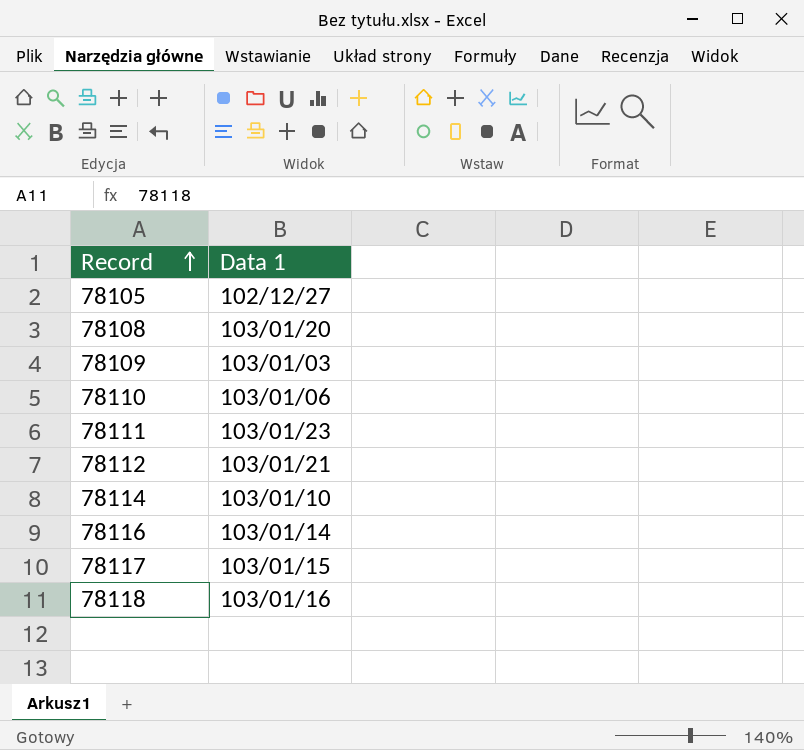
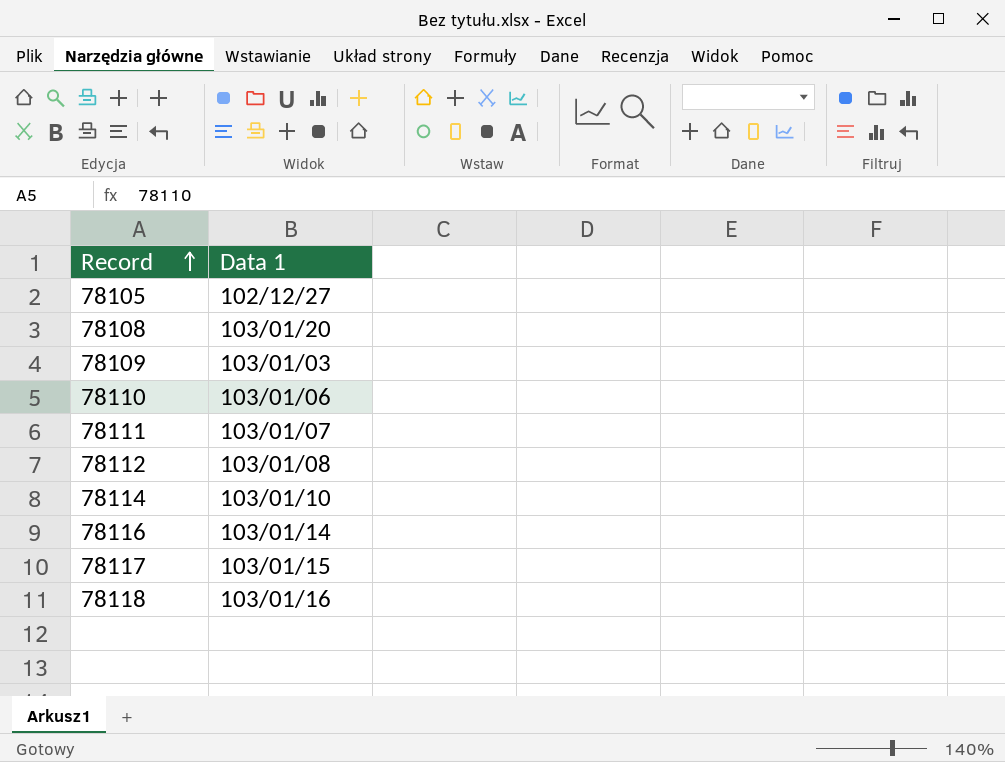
78111 | Data 1: 103/01/23 -> 103/01/07
78112 | Data 1: 103/01/21 -> 103/01/08

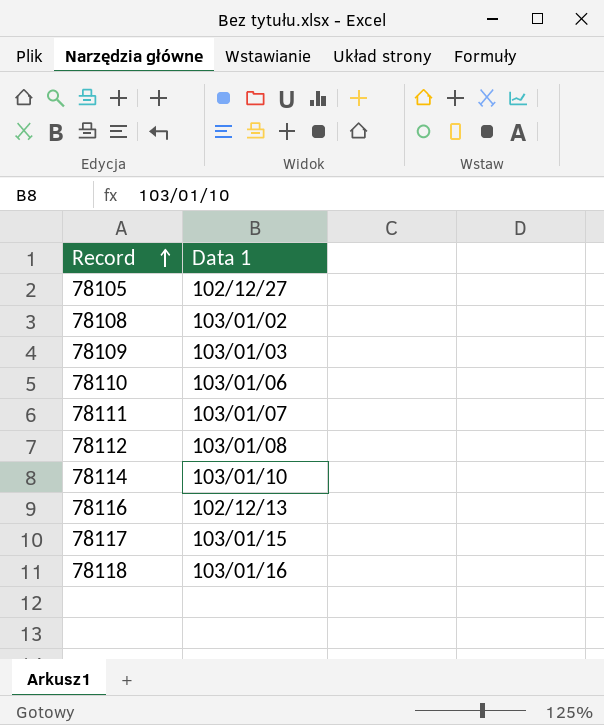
78108 | Data 1: 103/01/20 -> 103/01/02
78116 | Data 1: 103/01/14 -> 102/12/13

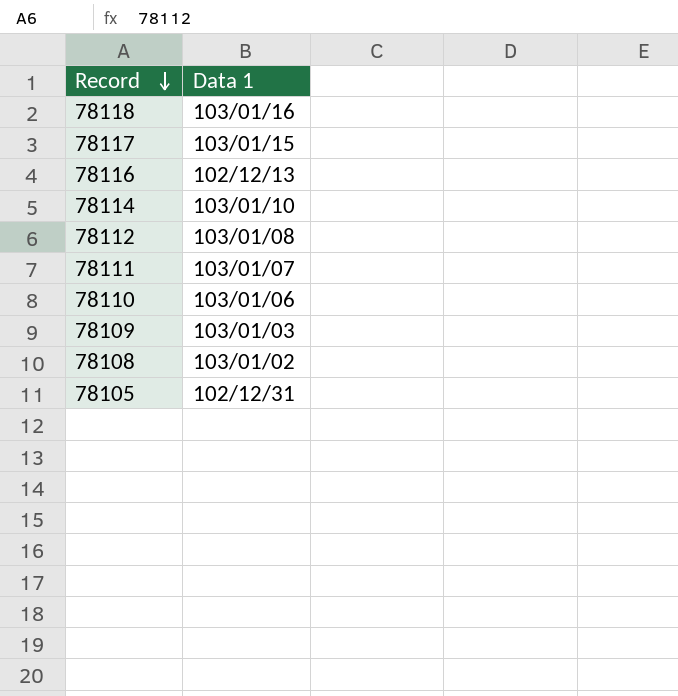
row order: Record ascending -> Record descending
78105 | Data 1: 102/12/27 -> 102/12/31

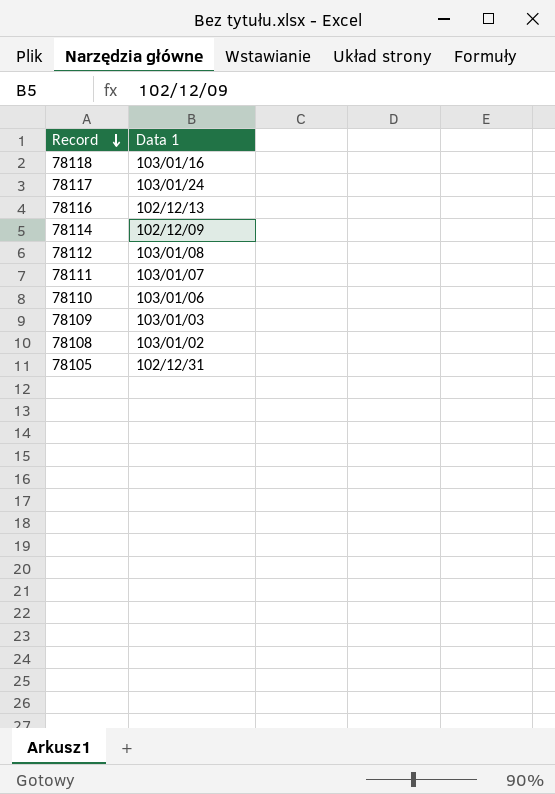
78117 | Data 1: 103/01/15 -> 103/01/24
78114 | Data 1: 103/01/10 -> 102/12/09

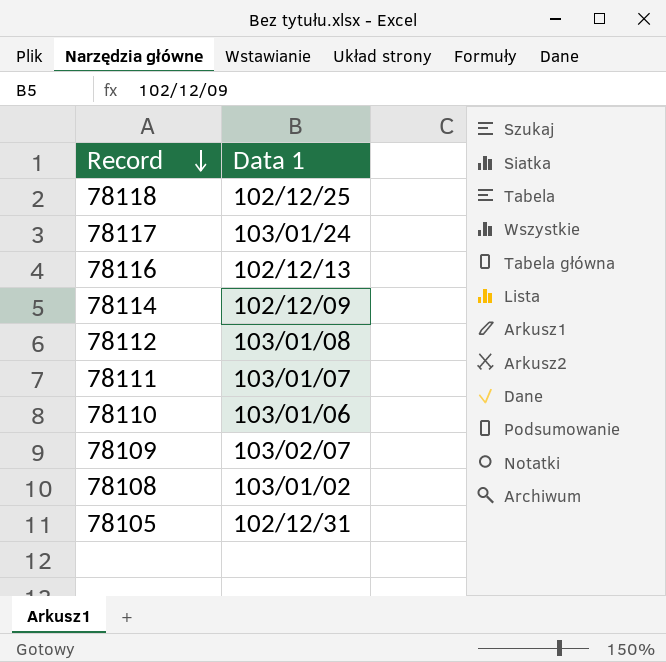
78118 | Data 1: 103/01/16 -> 102/12/25
78109 | Data 1: 103/01/03 -> 103/02/07

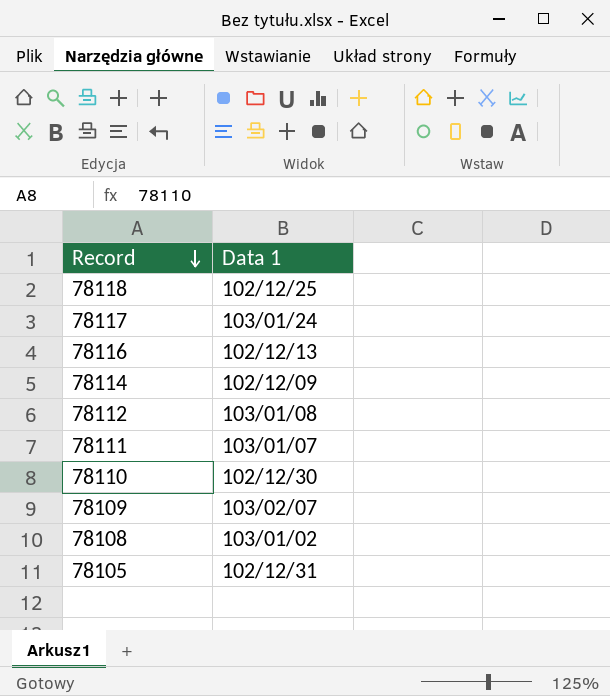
78110 | Data 1: 103/01/06 -> 102/12/30

